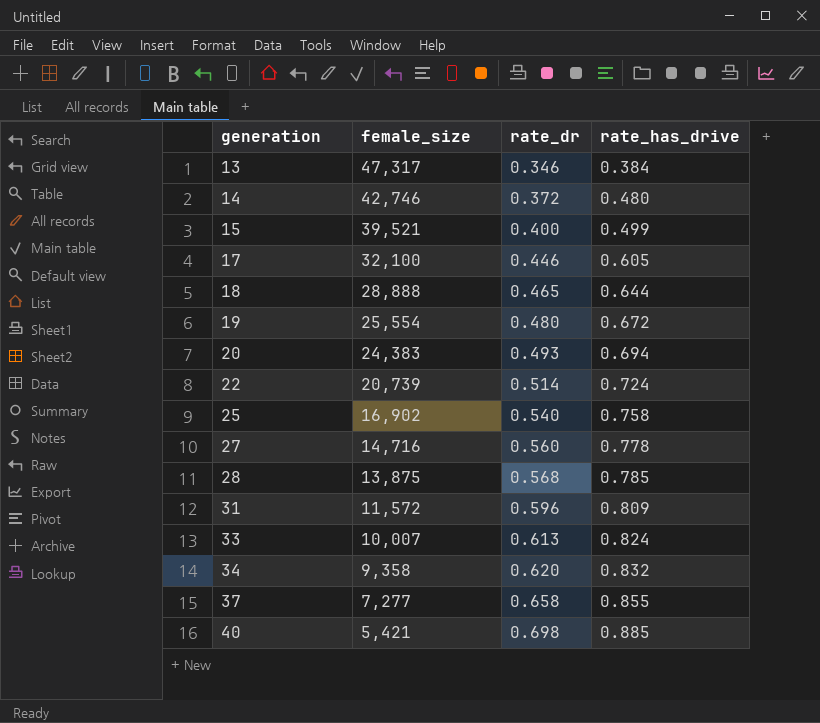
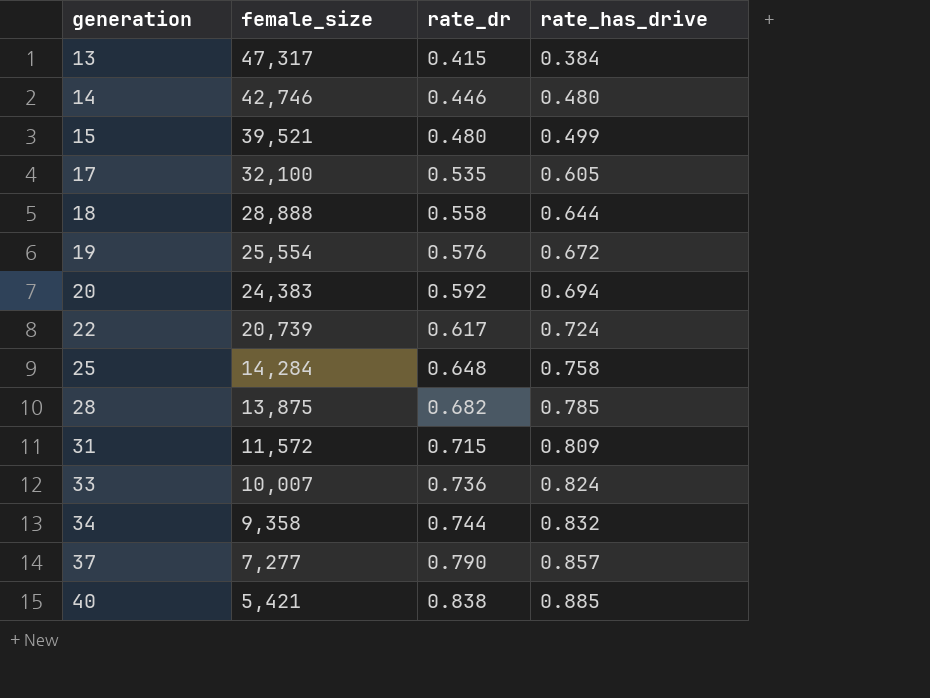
row 27: 14,716 | 0.560 | 0.778 -> none
13 | rate_dr: 0.346 -> 0.415
14 | rate_dr: 0.372 -> 0.446
15 | rate_dr: 0.400 -> 0.480
17 | rate_dr: 0.446 -> 0.535
18 | rate_dr: 0.465 -> 0.558
19 | rate_dr: 0.480 -> 0.576
20 | rate_dr: 0.493 -> 0.592
22 | rate_dr: 0.514 -> 0.617
25 | female_size: 16,902 -> 14,284
25 | rate_dr: 0.540 -> 0.648
28 | rate_dr: 0.568 -> 0.682
31 | rate_dr: 0.596 -> 0.715
33 | rate_dr: 0.613 -> 0.736
34 | rate_dr: 0.620 -> 0.744
37 | rate_dr: 0.658 -> 0.790
37 | rate_has_drive: 0.855 -> 0.857
40 | rate_dr: 0.698 -> 0.838

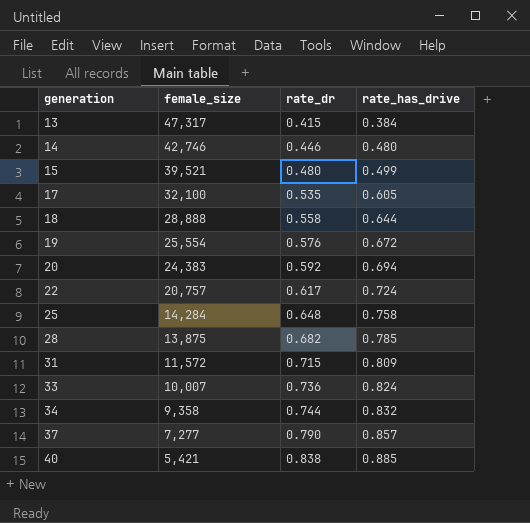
22 | female_size: 20,739 -> 20,757

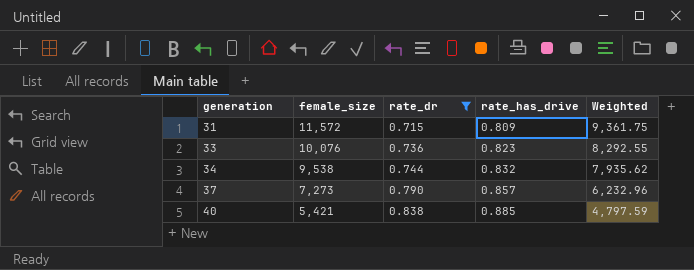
filter: none -> rate_dr >= 0.715
column Weighted | formula: none -> [female_size] * [rate_has_drive]
33 | female_size: 10,007 -> 10,076
33 | rate_has_drive: 0.824 -> 0.823
34 | female_size: 9,358 -> 9,538
37 | female_size: 7,277 -> 7,273

